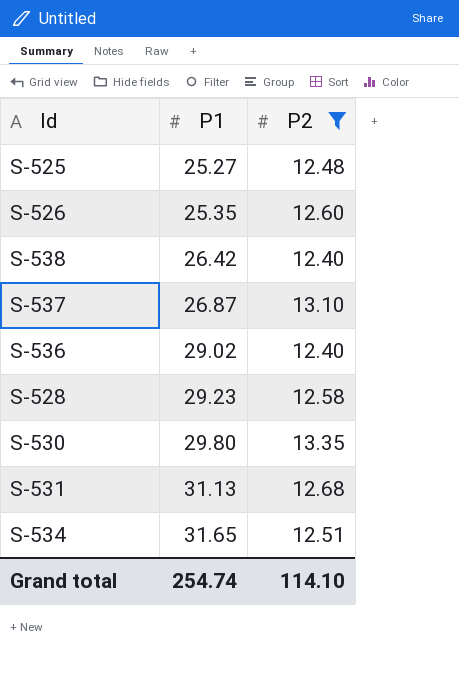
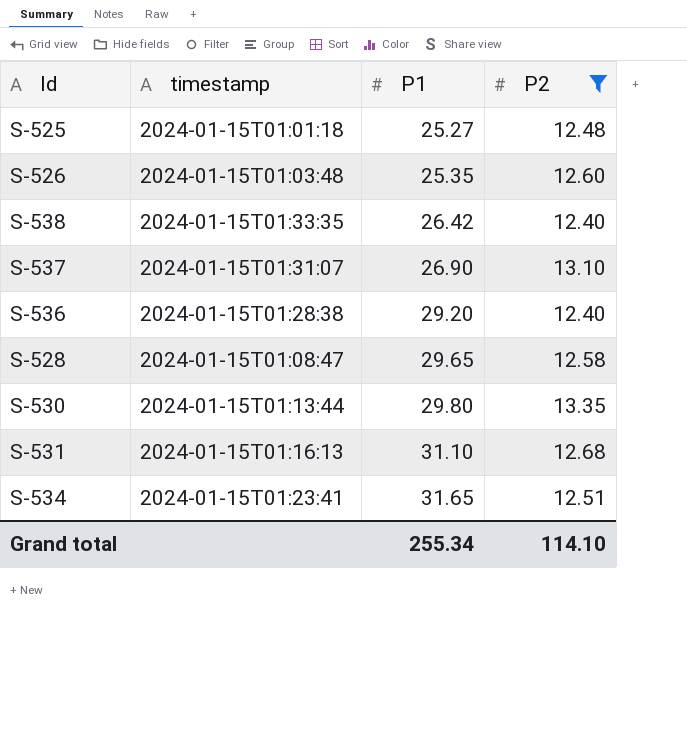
column timestamp | position: none -> 2
S-537 | P1: 26.87 -> 26.90
S-536 | P1: 29.02 -> 29.20
S-528 | P1: 29.23 -> 29.65
S-531 | P1: 31.13 -> 31.10
Grand total | P1: 254.74 -> 255.34

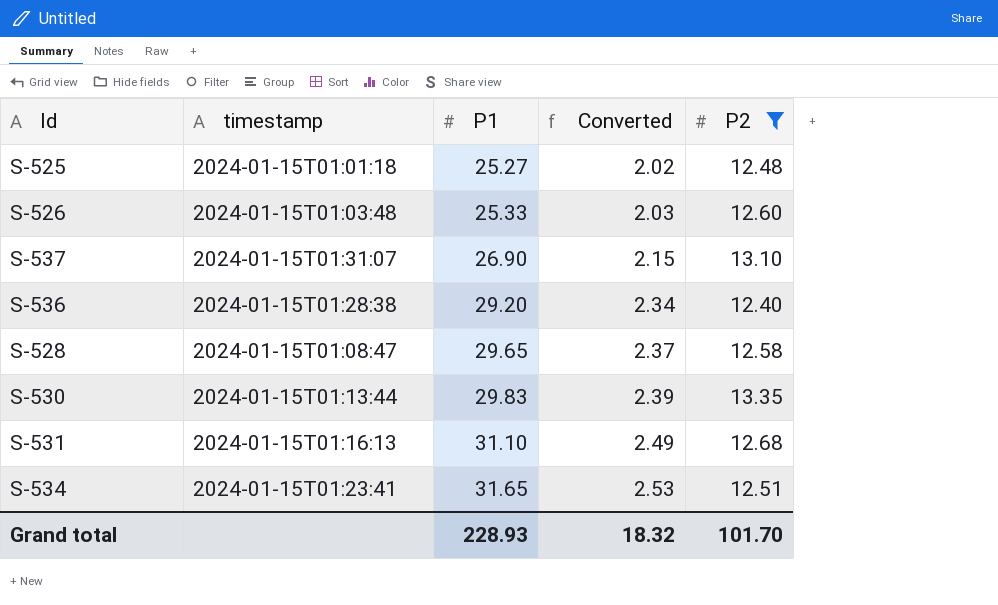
column Converted | formula: none -> [P1] * 0.08
row S-538: 2024-01-15T01:33:35 | 26.42 | 12.40 -> none
S-526 | P1: 25.35 -> 25.33
S-530 | P1: 29.80 -> 29.83
Grand total | P1: 255.34 -> 228.93
Grand total | P2: 114.10 -> 101.70

